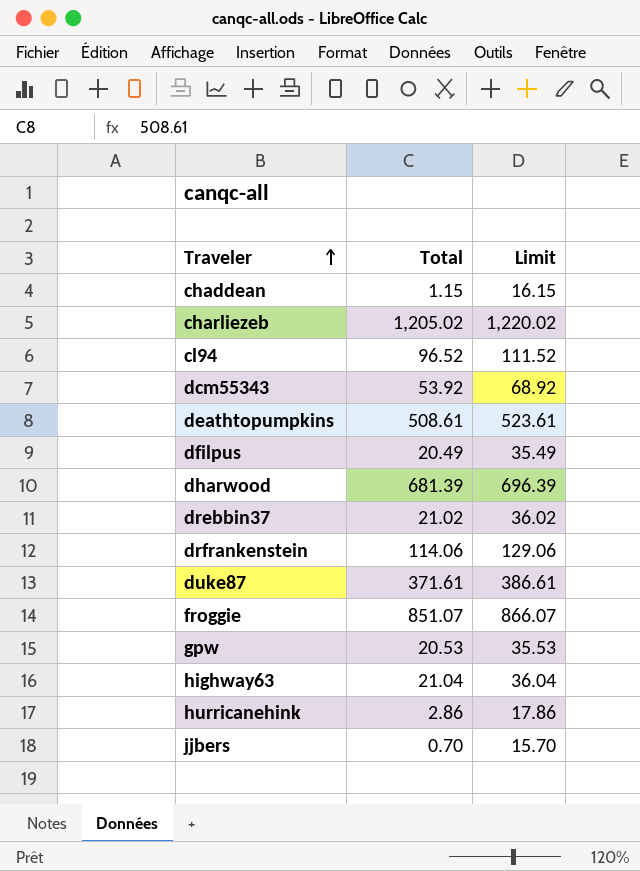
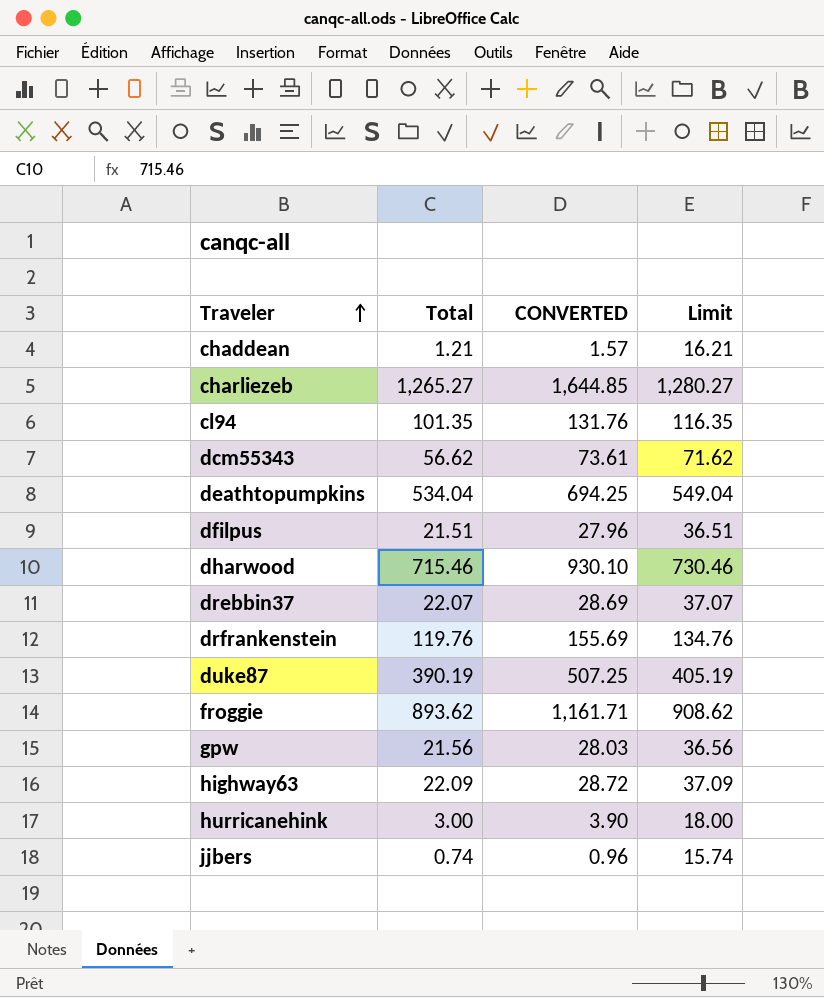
column CONVERTED | formula: none -> [Total] * 1.3
chaddean | Total: 1.15 -> 1.21
chaddean | Limit: 16.15 -> 16.21
charliezeb | Total: 1,205.02 -> 1,265.27
charliezeb | Limit: 1,220.02 -> 1,280.27
cl94 | Total: 96.52 -> 101.35
cl94 | Limit: 111.52 -> 116.35
dcm55343 | Total: 53.92 -> 56.62
dcm55343 | Limit: 68.92 -> 71.62
deathtopumpkins | Total: 508.61 -> 534.04
deathtopumpkins | Limit: 523.61 -> 549.04
dfilpus | Total: 20.49 -> 21.51
dfilpus | Limit: 35.49 -> 36.51
dharwood | Total: 681.39 -> 715.46
dharwood | Limit: 696.39 -> 730.46
drebbin37 | Total: 21.02 -> 22.07
drebbin37 | Limit: 36.02 -> 37.07
drfrankenstein | Total: 114.06 -> 119.76
drfrankenstein | Limit: 129.06 -> 134.76
duke87 | Total: 371.61 -> 390.19
duke87 | Limit: 386.61 -> 405.19
froggie | Total: 851.07 -> 893.62
froggie | Limit: 866.07 -> 908.62
gpw | Total: 20.53 -> 21.56
gpw | Limit: 35.53 -> 36.56
highway63 | Total: 21.04 -> 22.09
highway63 | Limit: 36.04 -> 37.09
hurricanehink | Total: 2.86 -> 3.00
hurricanehink | Limit: 17.86 -> 18.00
jjbers | Total: 0.70 -> 0.74
jjbers | Limit: 15.70 -> 15.74

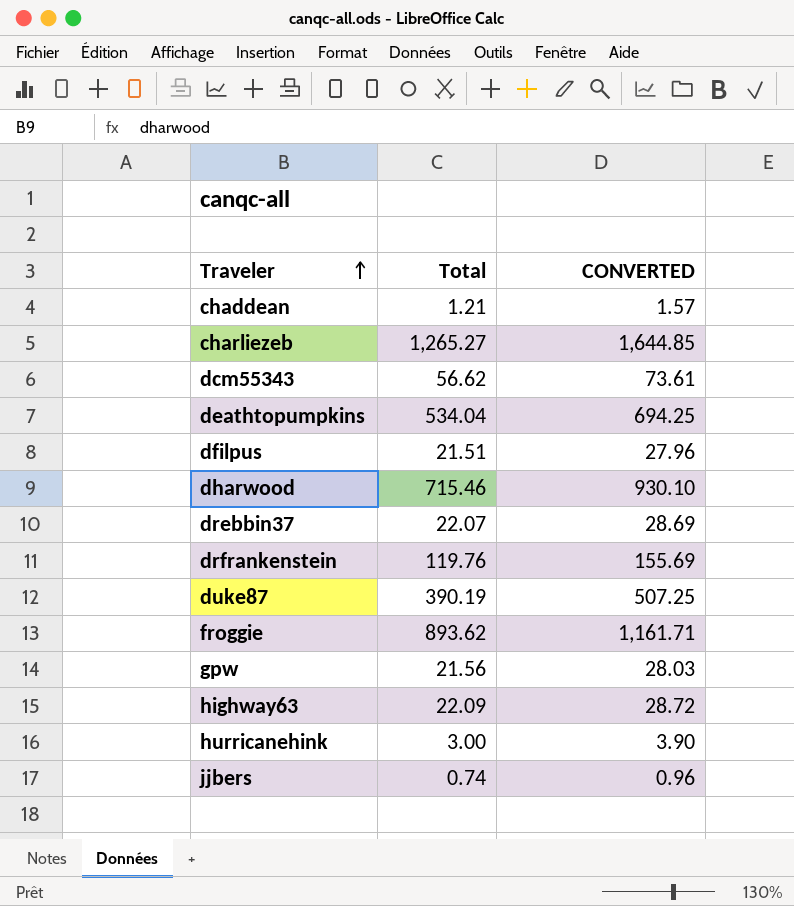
column Limit | formula: [Total] + 15 -> none
row cl94: 101.35 | 131.76 | 116.35 -> none

